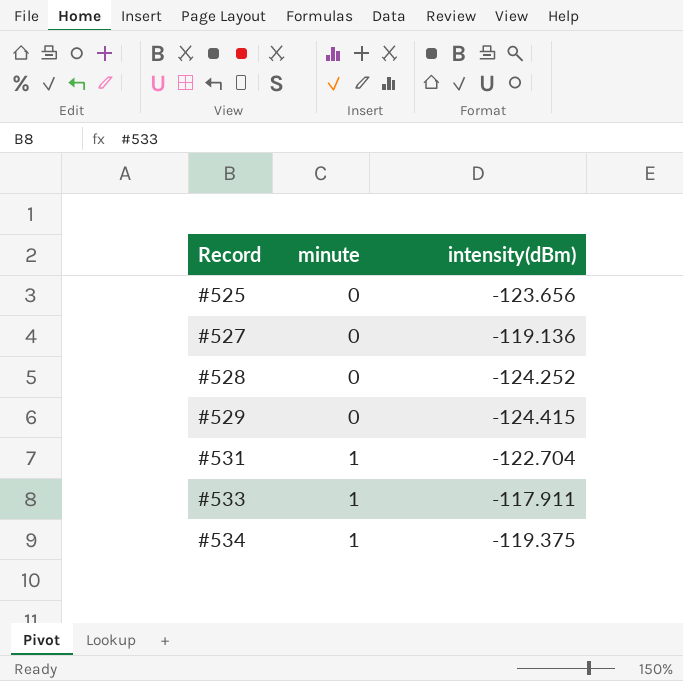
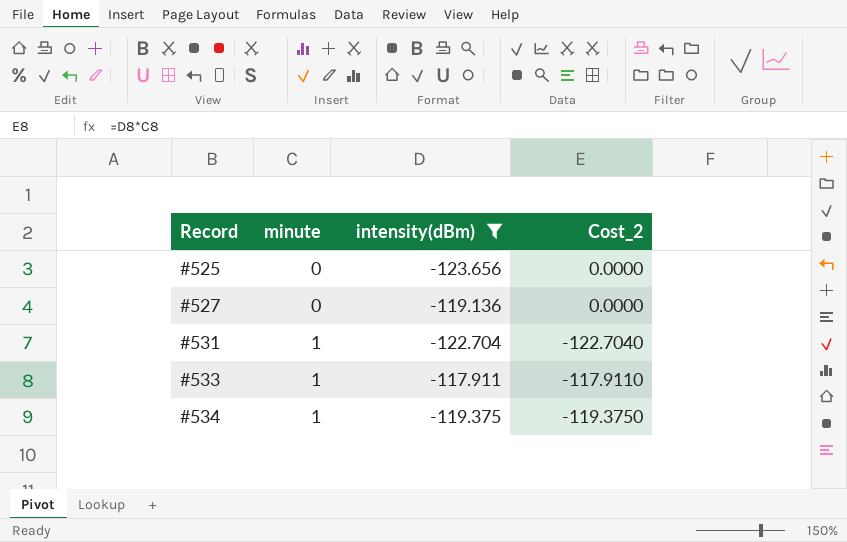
filter: none -> intensity(dBm) >= -123.656
column Cost_2 | formula: none -> [minute] * [intensity(dBm)]

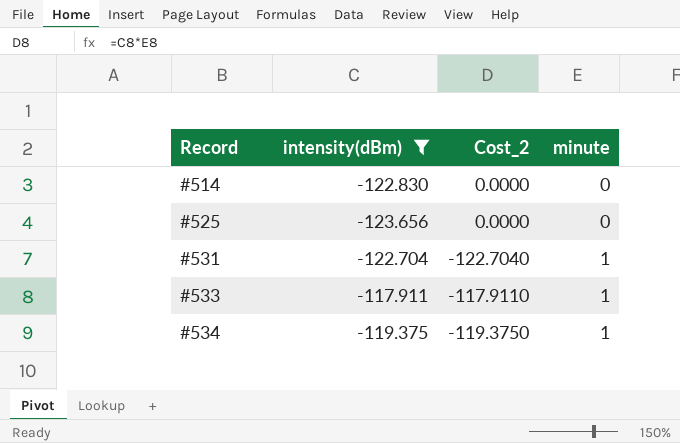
column minute | position: 2 -> 4
row #527: 0 | -119.136 | 0.0000 -> none
row #514: none -> -122.830 | 0.0000 | 0

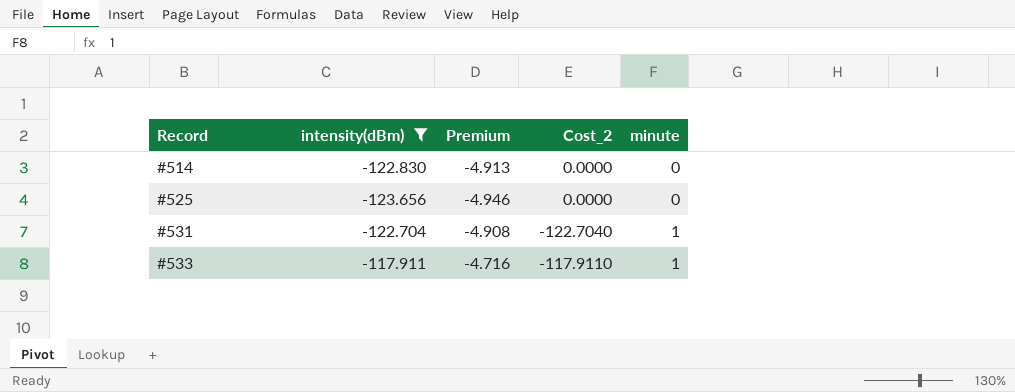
column Premium | formula: none -> [intensity(dBm)] * 0.04
row #534: -119.375 | -119.3750 | 1 -> none

